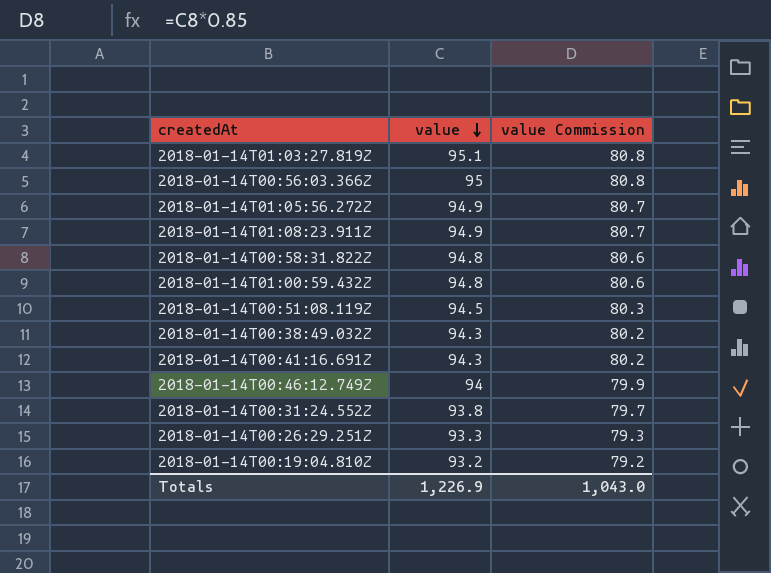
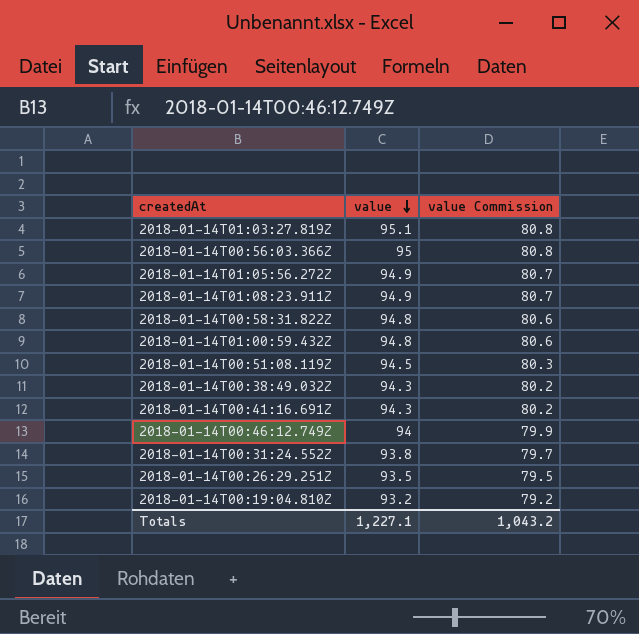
2018-01-14T00:26:29.251Z | value: 93.3 -> 93.5
2018-01-14T00:26:29.251Z | value Commission: 79.3 -> 79.5
Totals | value: 1,226.9 -> 1,227.1
Totals | value Commission: 1,043.0 -> 1,043.2

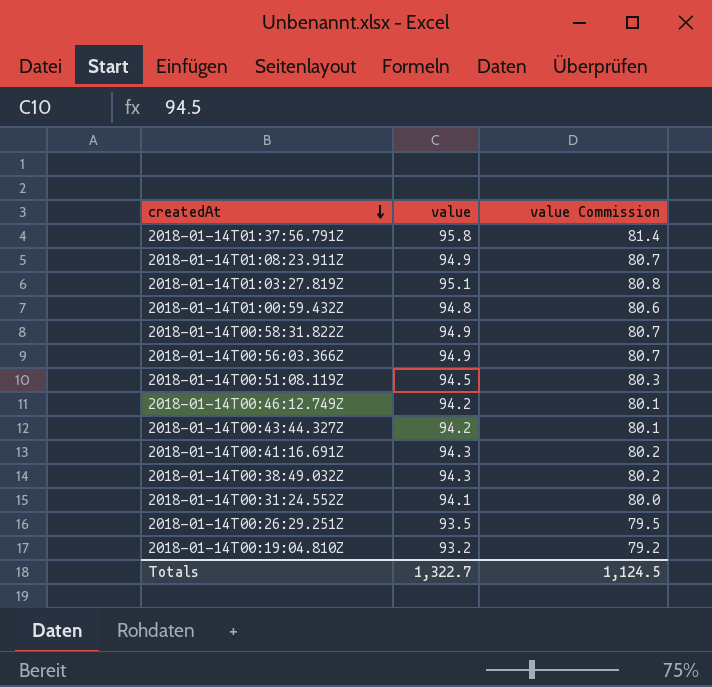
row order: value descending -> createdAt descending
row 2018-01-14T01:05:56.272Z: 94.9 | 80.7 -> none
row 2018-01-14T01:37:56.791Z: none -> 95.8 | 81.4
2018-01-14T00:58:31.822Z | value: 94.8 -> 94.9
2018-01-14T00:58:31.822Z | value Commission: 80.6 -> 80.7
2018-01-14T00:56:03.366Z | value: 95 -> 94.9
2018-01-14T00:56:03.366Z | value Commission: 80.8 -> 80.7
2018-01-14T00:46:12.749Z | value: 94 -> 94.2
2018-01-14T00:46:12.749Z | value Commission: 79.9 -> 80.1
row 2018-01-14T00:43:44.327Z: none -> 94.2 | 80.1
2018-01-14T00:31:24.552Z | value: 93.8 -> 94.1
2018-01-14T00:31:24.552Z | value Commission: 79.7 -> 80.0
Totals | value: 1,227.1 -> 1,322.7
Totals | value Commission: 1,043.2 -> 1,124.5

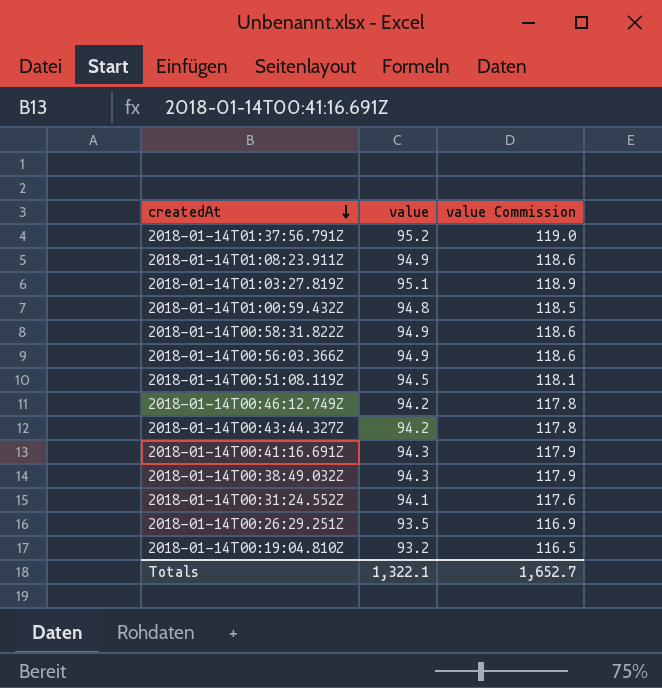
column value Commission | formula: [value] * 0.85 -> [value] * 1.25
2018-01-14T01:37:56.791Z | value: 95.8 -> 95.2
Totals | value: 1,322.7 -> 1,322.1
Totals | value Commission: 1,124.5 -> 1,652.7

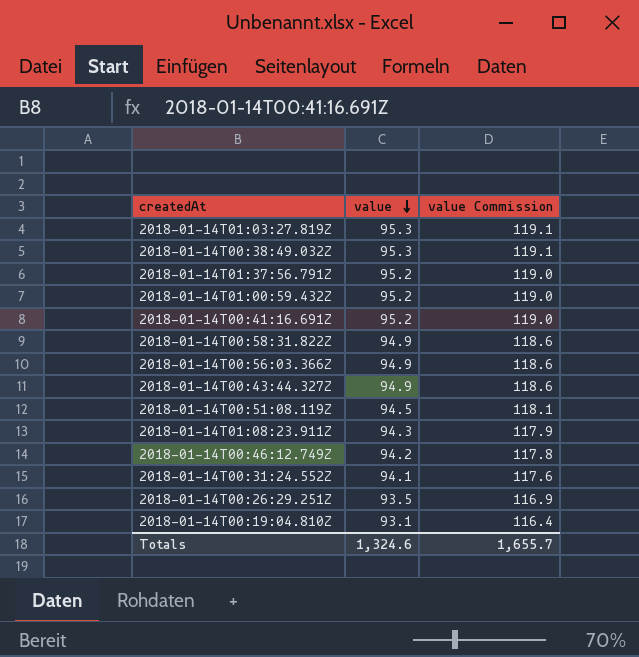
row order: createdAt descending -> value descending
2018-01-14T01:03:27.819Z | value: 95.1 -> 95.3
2018-01-14T01:03:27.819Z | value Commission: 118.9 -> 119.1
2018-01-14T00:38:49.032Z | value: 94.3 -> 95.3
2018-01-14T00:38:49.032Z | value Commission: 117.9 -> 119.1
2018-01-14T01:00:59.432Z | value: 94.8 -> 95.2
2018-01-14T01:00:59.432Z | value Commission: 118.5 -> 119.0
2018-01-14T00:41:16.691Z | value: 94.3 -> 95.2
2018-01-14T00:41:16.691Z | value Commission: 117.9 -> 119.0
2018-01-14T00:43:44.327Z | value: 94.2 -> 94.9
2018-01-14T00:43:44.327Z | value Commission: 117.8 -> 118.6
2018-01-14T01:08:23.911Z | value: 94.9 -> 94.3
2018-01-14T01:08:23.911Z | value Commission: 118.6 -> 117.9
2018-01-14T00:19:04.810Z | value: 93.2 -> 93.1
2018-01-14T00:19:04.810Z | value Commission: 116.5 -> 116.4
Totals | value: 1,322.1 -> 1,324.6
Totals | value Commission: 1,652.7 -> 1,655.7

